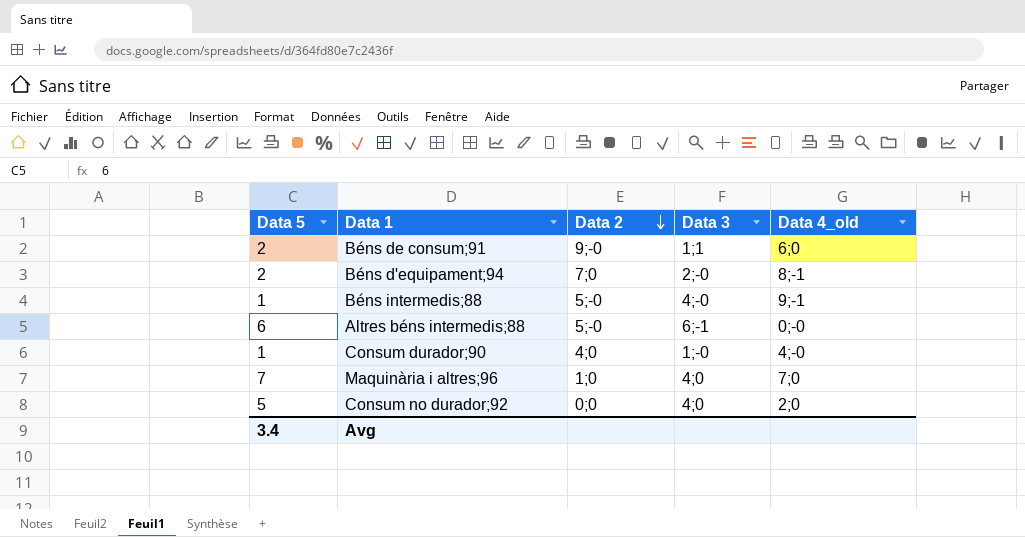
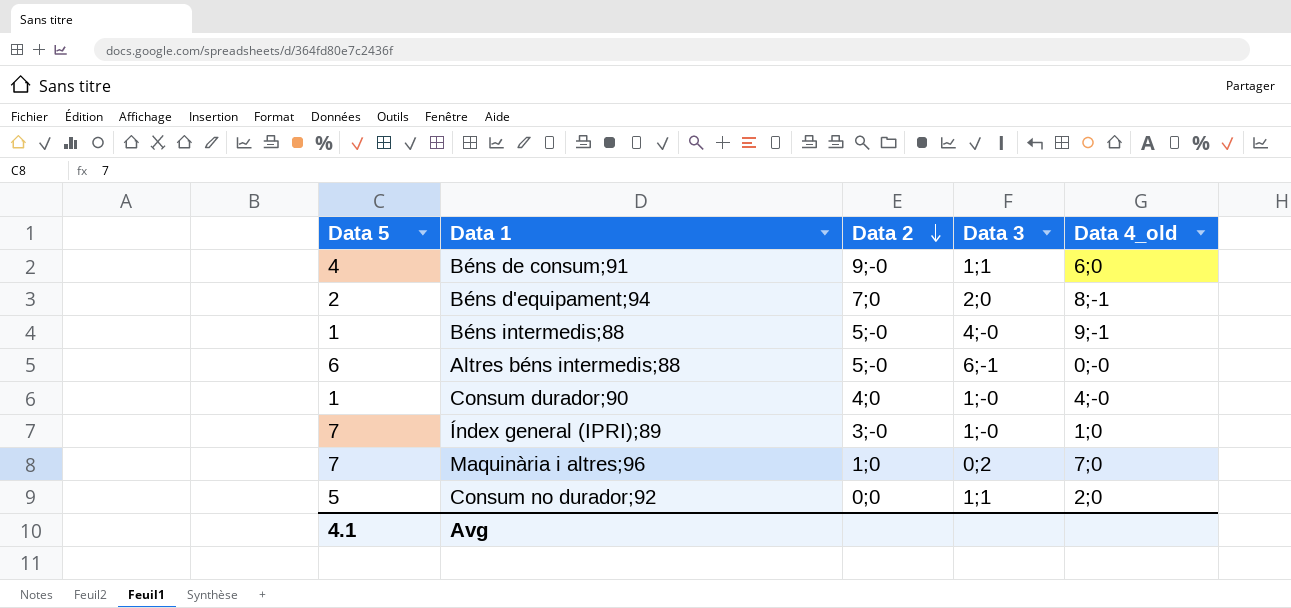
Béns de consum;91 | Data 5: 2 -> 4
Béns d'equipament;94 | Data 3: 2;-0 -> 2;0
row Índex general (IPRI);89: none -> 7 | 3;-0 | 1;-0 | 1;0
Maquinària i altres;96 | Data 3: 4;0 -> 0;2
Consum no durador;92 | Data 3: 4;0 -> 1;1
Avg | Data 5: 3.4 -> 4.1

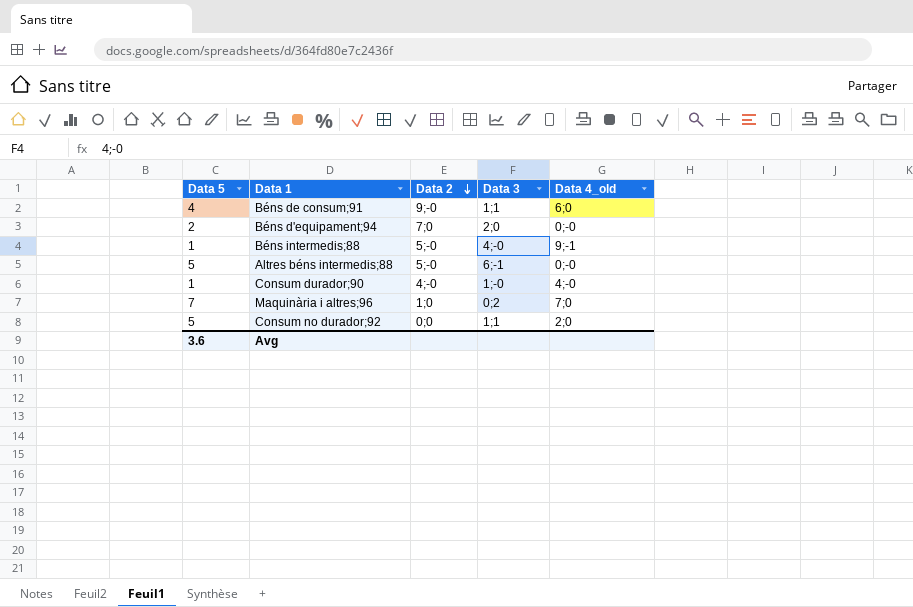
row Índex general (IPRI);89: 7 | 3;-0 | 1;-0 | 1;0 -> none
Béns d'equipament;94 | Data 4_old: 8;-1 -> 0;-0
Altres béns intermedis;88 | Data 5: 6 -> 5
Consum durador;90 | Data 2: 4;0 -> 4;-0
Avg | Data 5: 4.1 -> 3.6

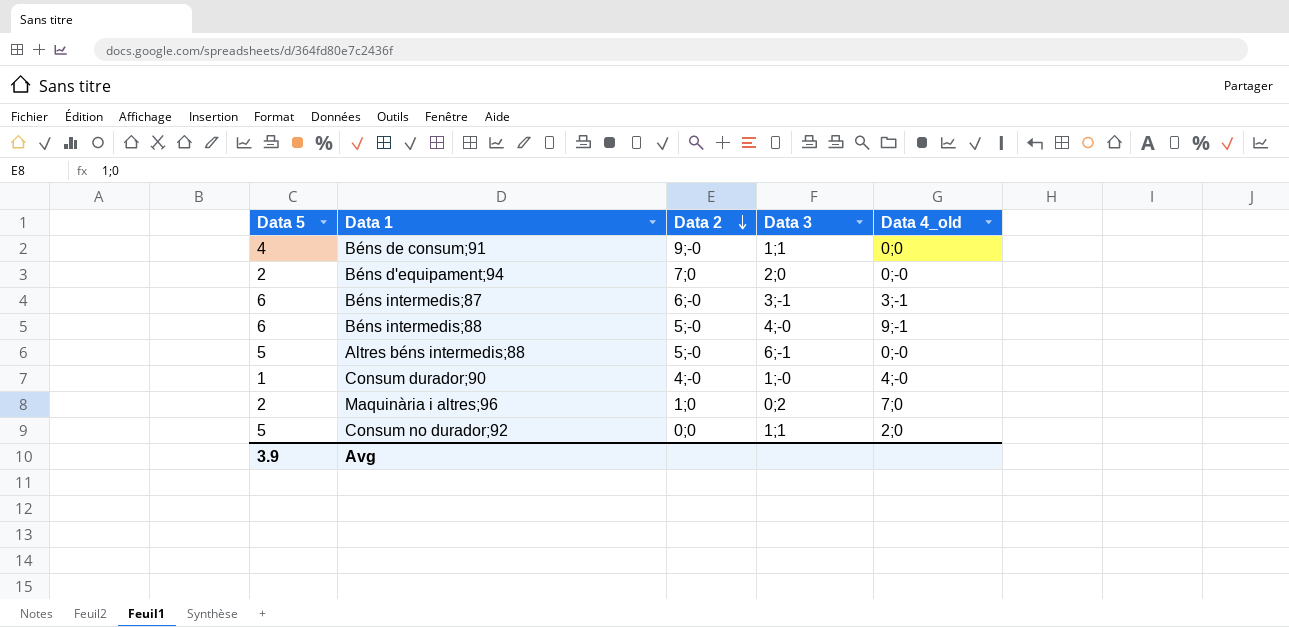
Béns de consum;91 | Data 4_old: 6;0 -> 0;0
row Béns intermedis;87: none -> 6 | 6;-0 | 3;-1 | 3;-1
Béns intermedis;88 | Data 5: 1 -> 6
Maquinària i altres;96 | Data 5: 7 -> 2
Avg | Data 5: 3.6 -> 3.9

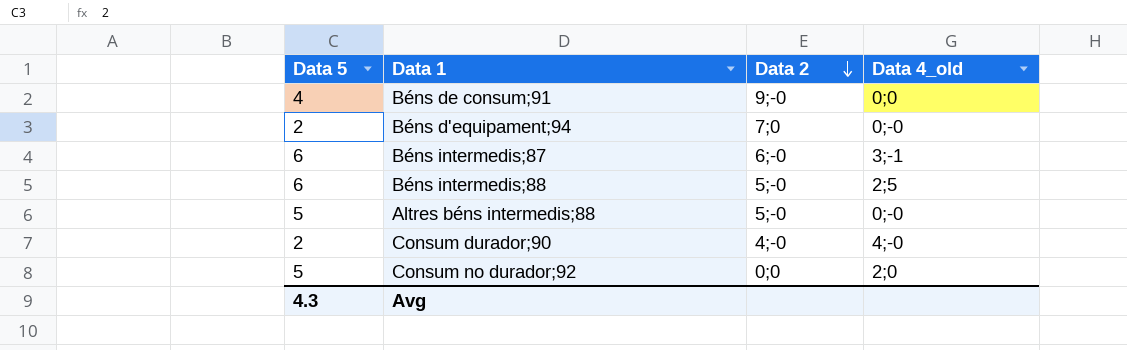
column Data 3 | position: 4 -> none
row Maquinària i altres;96: 2 | 1;0 | 0;2 | 7;0 -> none
Béns intermedis;88 | Data 4_old: 9;-1 -> 2;5
Consum durador;90 | Data 5: 1 -> 2
Avg | Data 5: 3.9 -> 4.3

